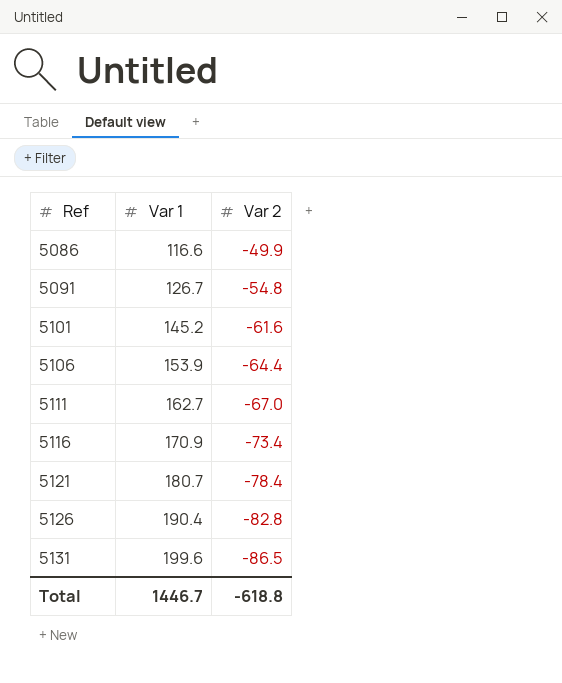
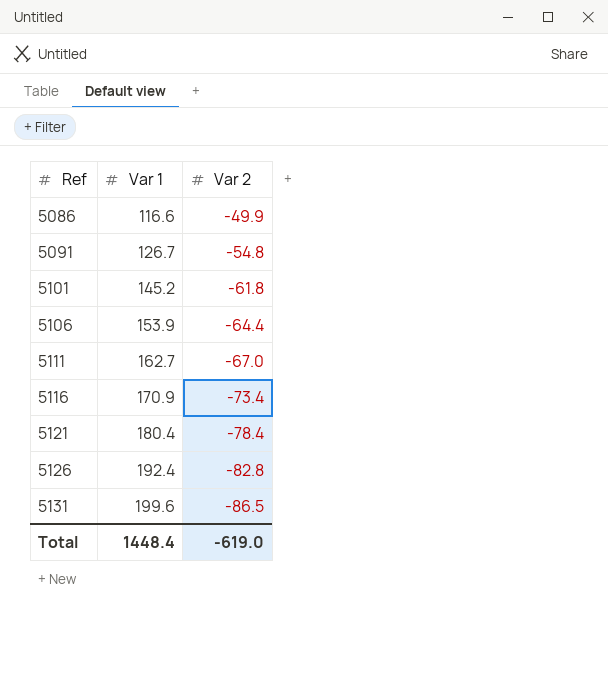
5101 | Var 2: -61.6 -> -61.8
5121 | Var 1: 180.7 -> 180.4
5126 | Var 1: 190.4 -> 192.4
Total | Var 1: 1446.7 -> 1448.4
Total | Var 2: -618.8 -> -619.0

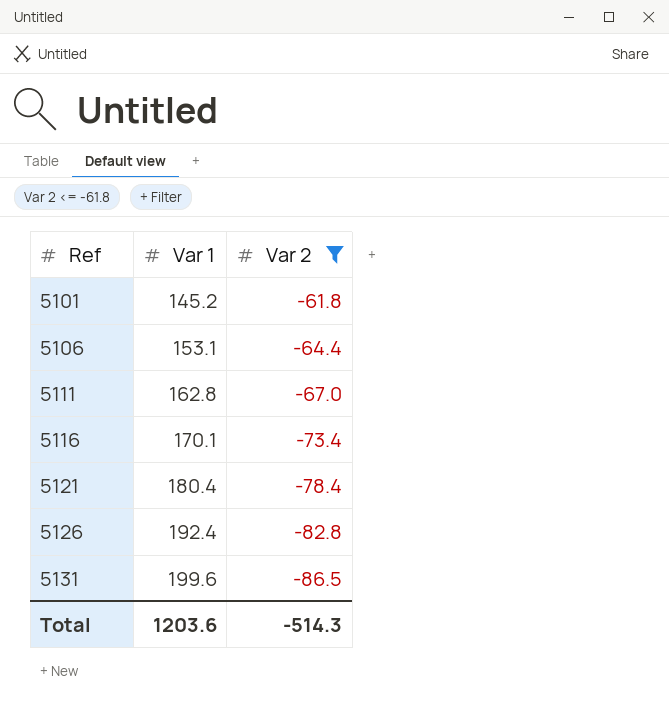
filter: none -> Var 2 <= -61.8
5106 | Var 1: 153.9 -> 153.1
5111 | Var 1: 162.7 -> 162.8
5116 | Var 1: 170.9 -> 170.1
Total | Var 1: 1448.4 -> 1203.6
Total | Var 2: -619.0 -> -514.3

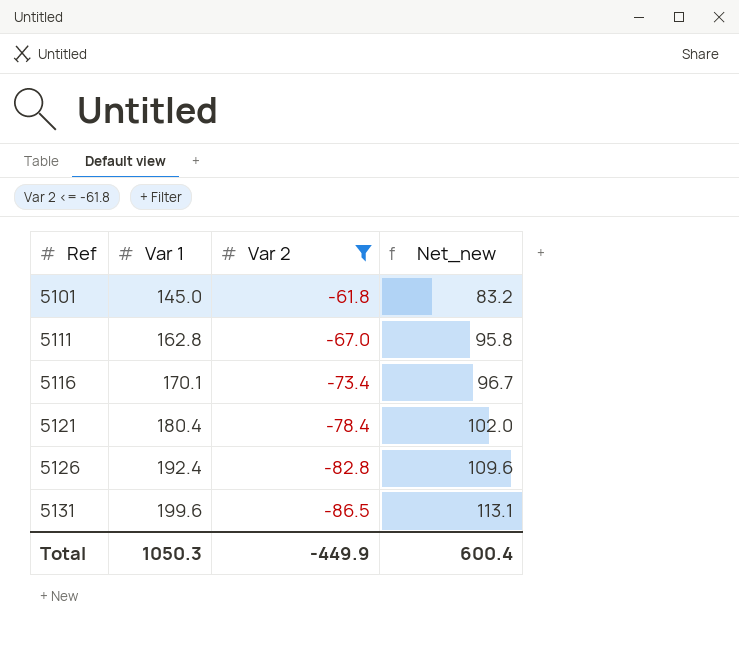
column Net_new | formula: none -> [Var 1] + [Var 2]
row 5106: 153.1 | -64.4 -> none
5101 | Var 1: 145.2 -> 145.0
Total | Var 1: 1203.6 -> 1050.3
Total | Var 2: -514.3 -> -449.9

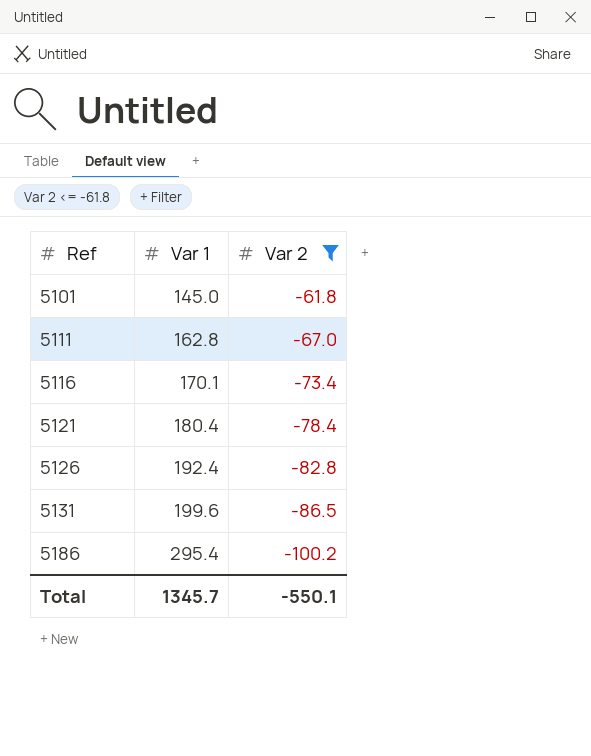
column Net_new | formula: [Var 1] + [Var 2] -> none
row 5186: none -> 295.4 | -100.2
Total | Var 1: 1050.3 -> 1345.7
Total | Var 2: -449.9 -> -550.1

